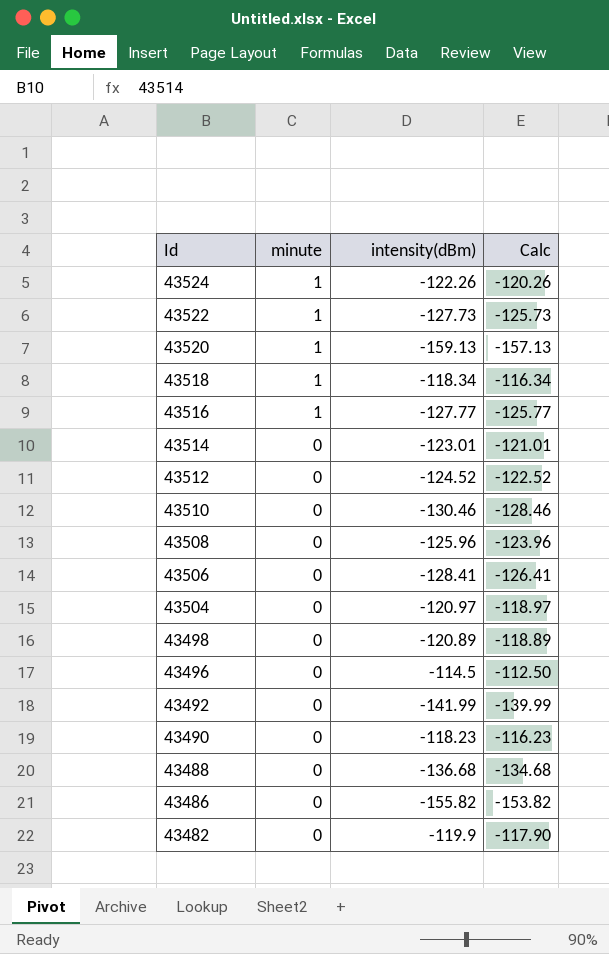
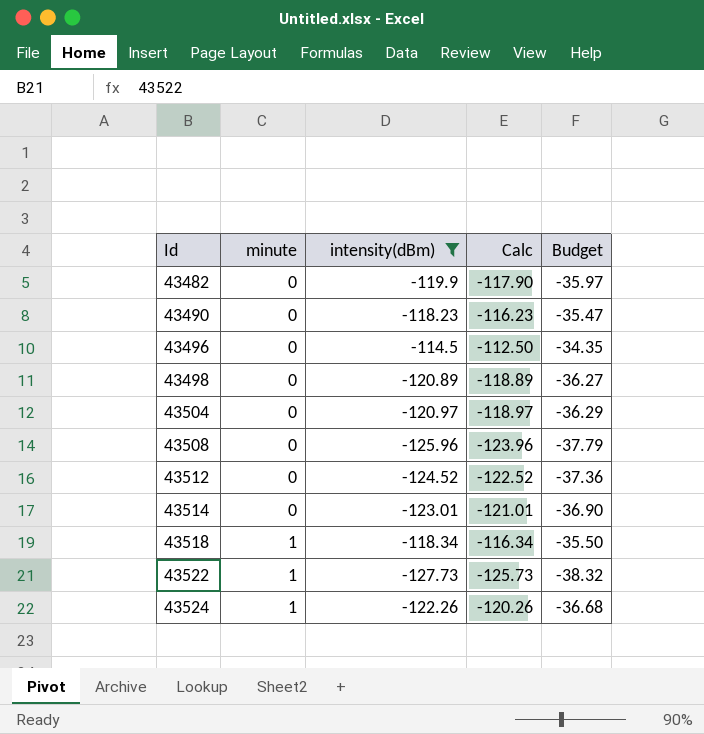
filter: none -> intensity(dBm) >= -127.73
row order: Id descending -> Id ascending
column Budget | formula: none -> [intensity(dBm)] * 0.3

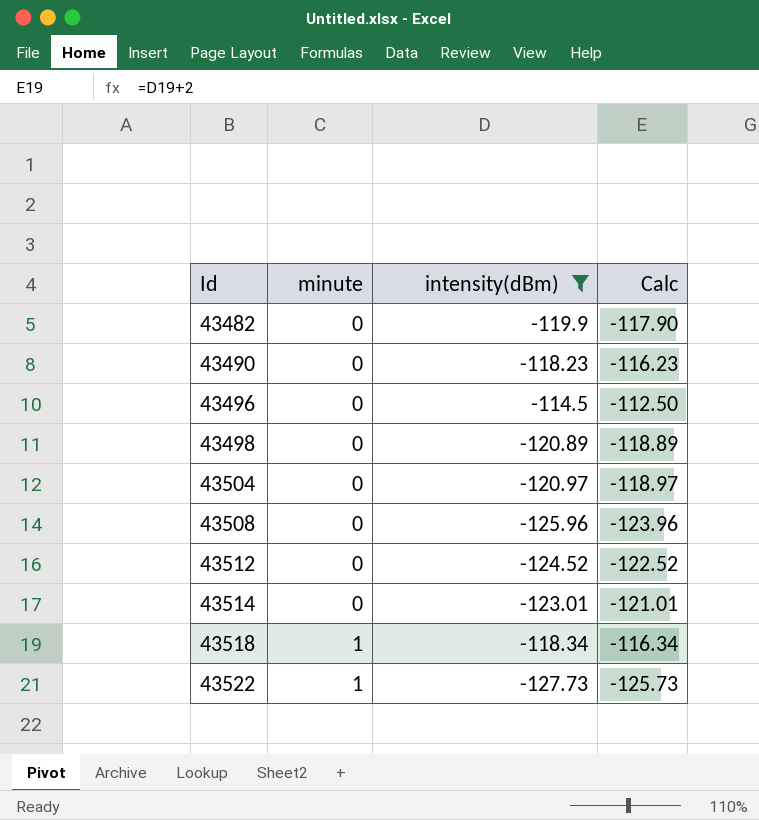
column Budget | formula: [intensity(dBm)] * 0.3 -> none
row 43524: 1 | -122.26 | -120.26 | -36.68 -> none

